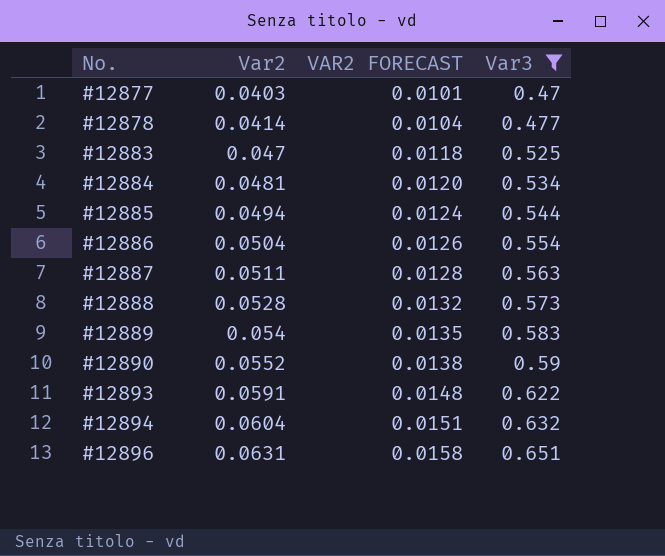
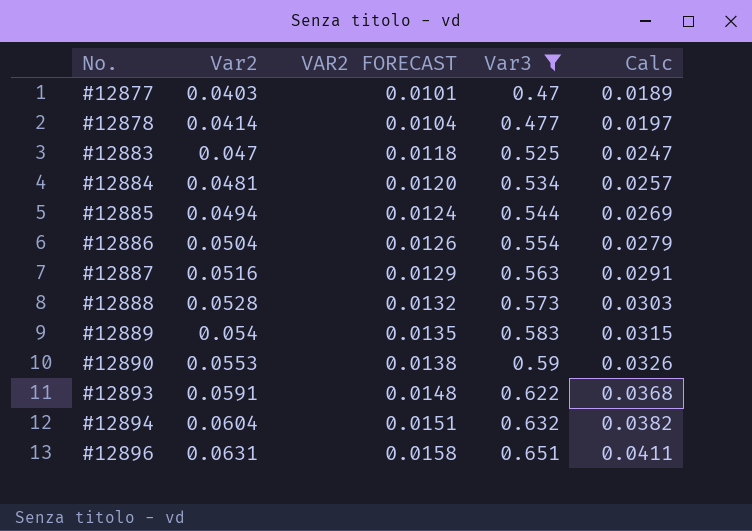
column Calc | formula: none -> [Var2] * [Var3]
#12887 | Var2: 0.0511 -> 0.0516
#12887 | VAR2 FORECAST: 0.0128 -> 0.0129
#12890 | Var2: 0.0552 -> 0.0553

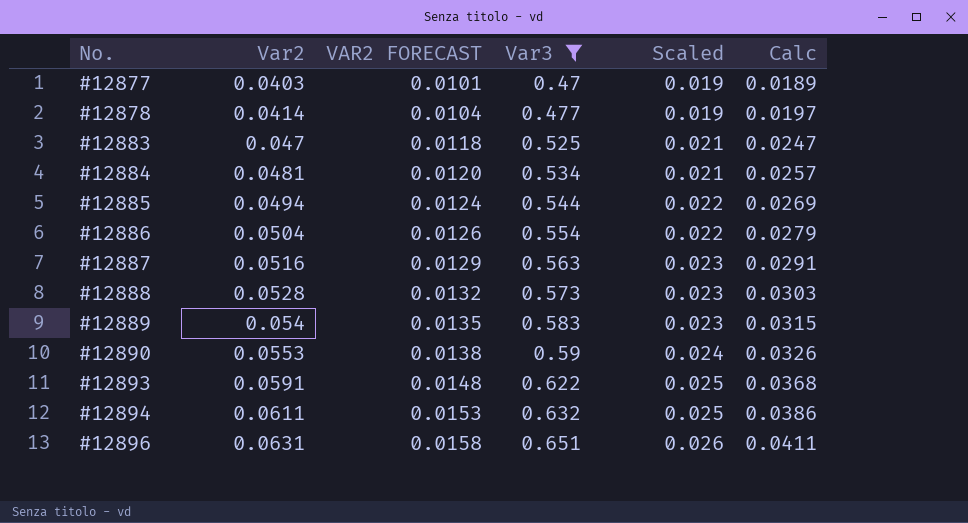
column Scaled | formula: none -> [Var3] * 0.04
#12894 | Var2: 0.0604 -> 0.0611
#12894 | VAR2 FORECAST: 0.0151 -> 0.0153
#12894 | Calc: 0.0382 -> 0.0386

